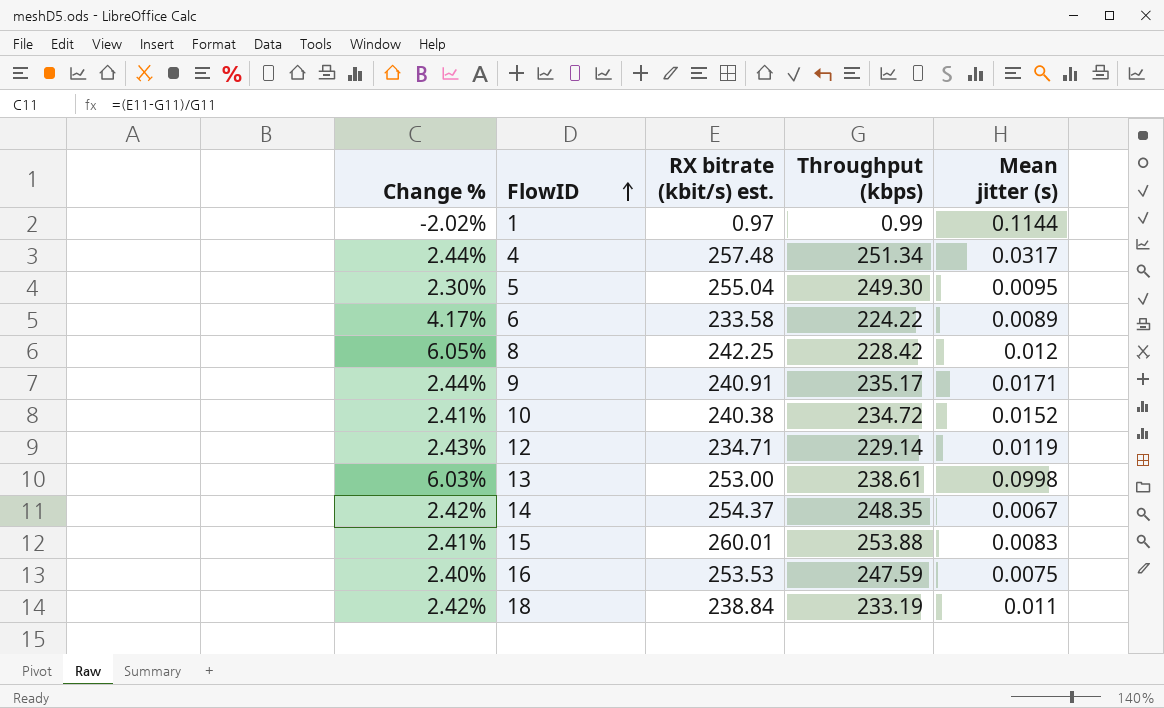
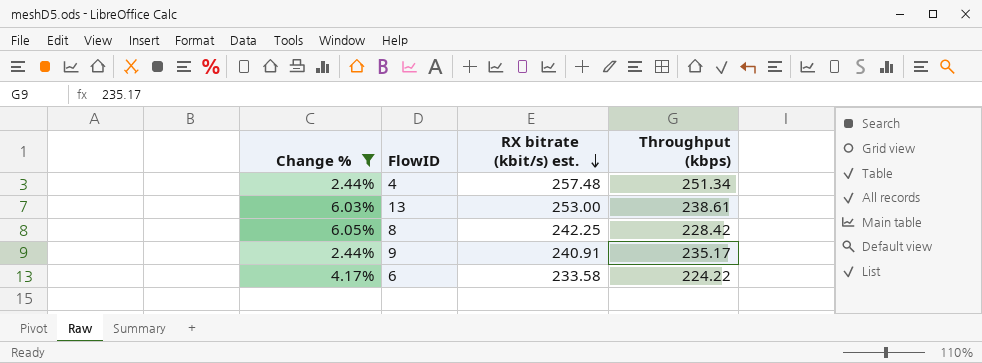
filter: none -> Change % >= 2.44%
row order: FlowID ascending -> RX bitrate (kbit/s) est. descending
column Mean jitter (s) | position: 5 -> none

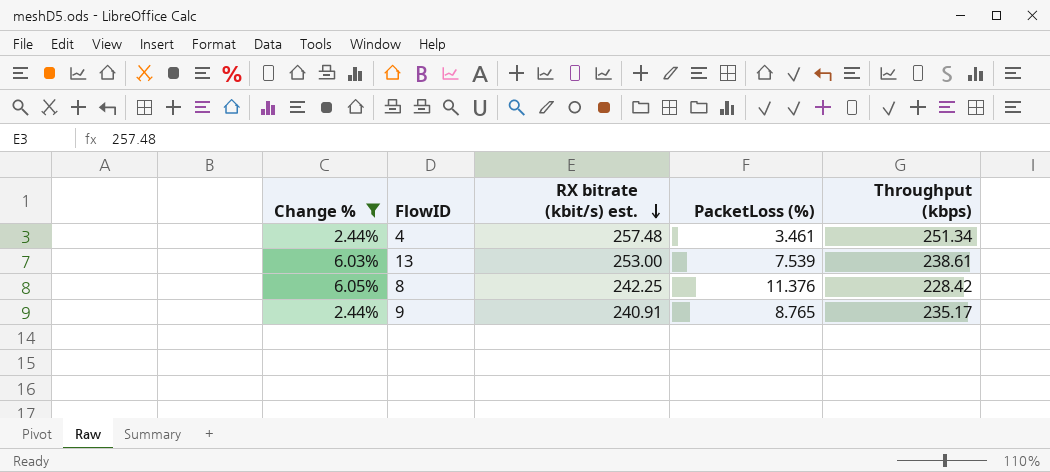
column PacketLoss (%) | position: none -> 4
row 6: 4.17% | 233.58 | 224.22 -> none

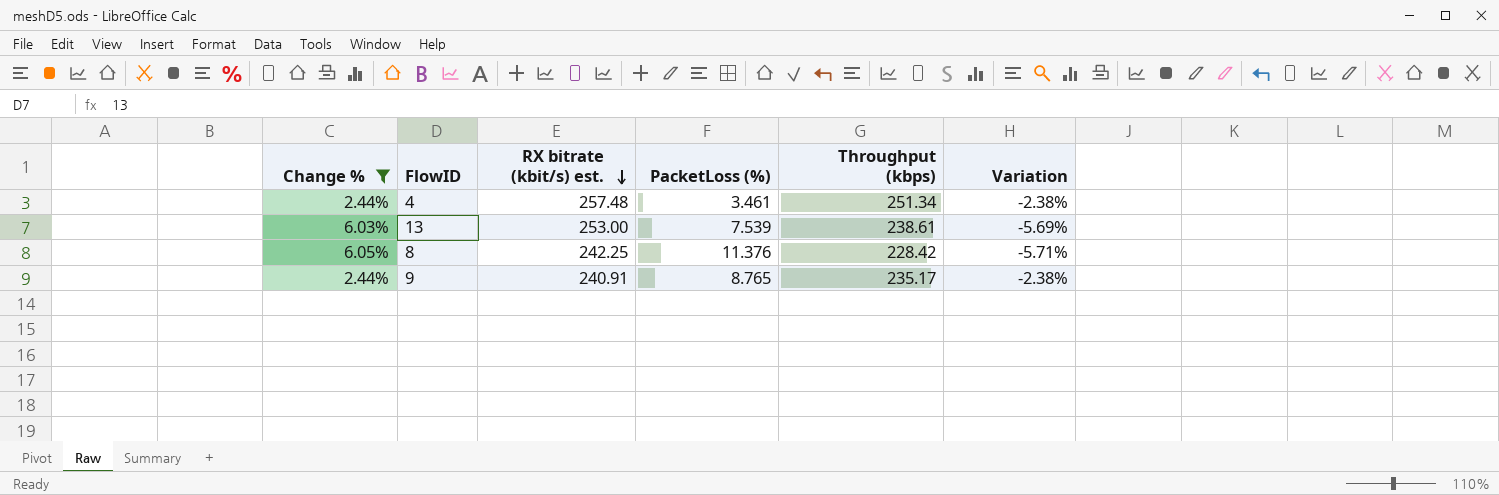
column Variation | formula: none -> ([Throughput (kbps)] - [RX bitrate (kbit/s) est.]) / [RX bitrate (kbit/s) est.]

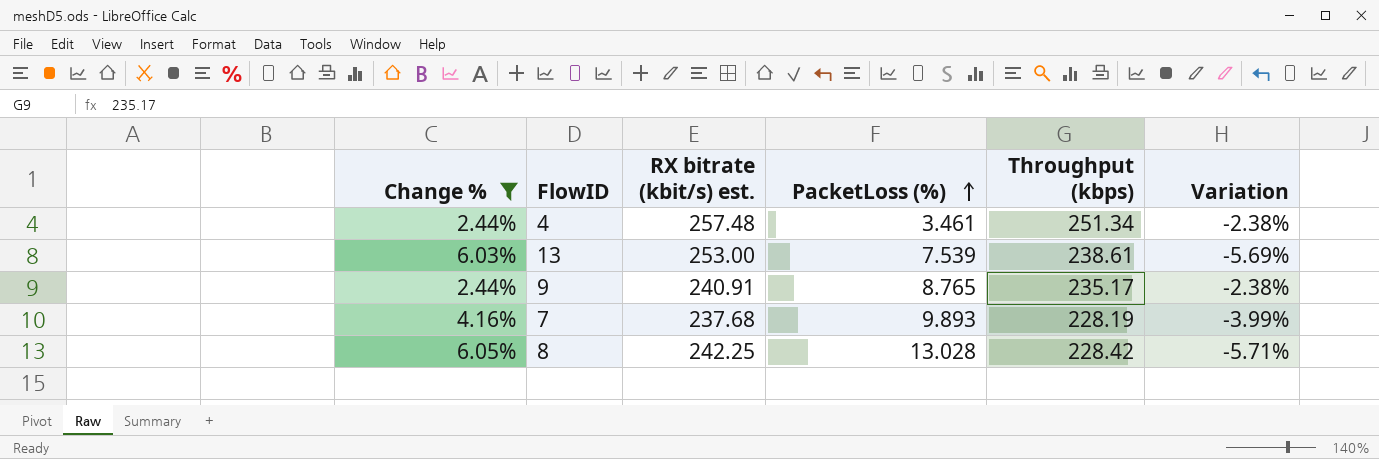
row order: RX bitrate (kbit/s) est. descending -> PacketLoss (%) ascending
row 7: none -> 4.16% | 237.68 | 9.893 | 228.19 | -3.99%
8 | PacketLoss (%): 11.376 -> 13.028

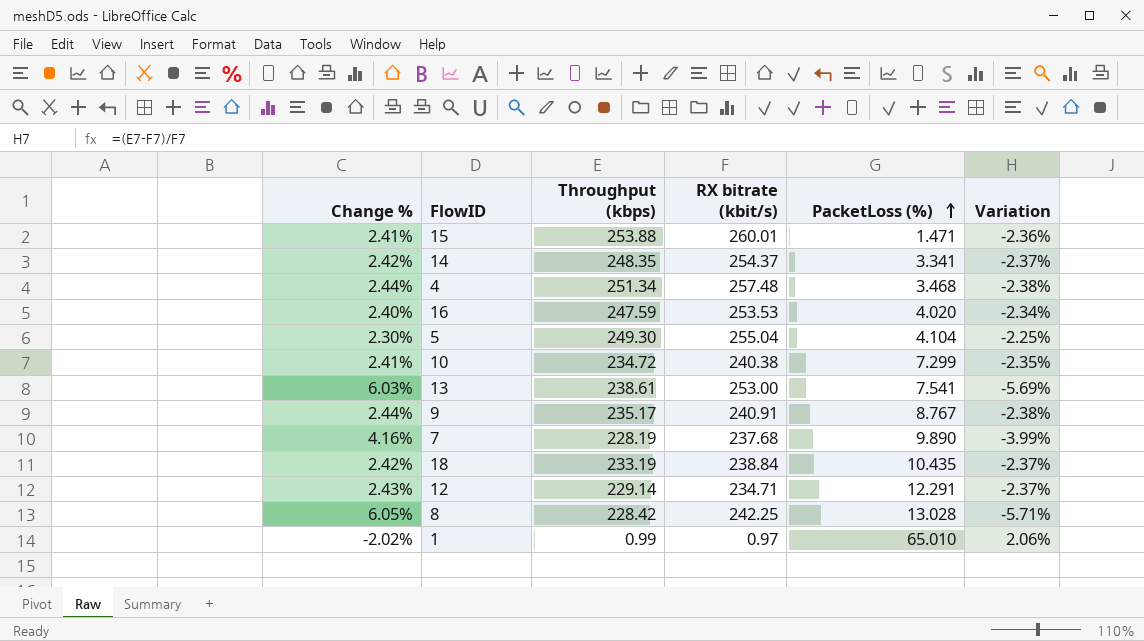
filter: Change % >= 2.44% -> none
column Throughput (kbps) | position: 5 -> 3
column name: RX bitrate (kbit/s) est. -> RX bitrate (kbit/s)
4 | PacketLoss (%): 3.461 -> 3.468
13 | PacketLoss (%): 7.539 -> 7.541
9 | PacketLoss (%): 8.765 -> 8.767
7 | PacketLoss (%): 9.893 -> 9.890

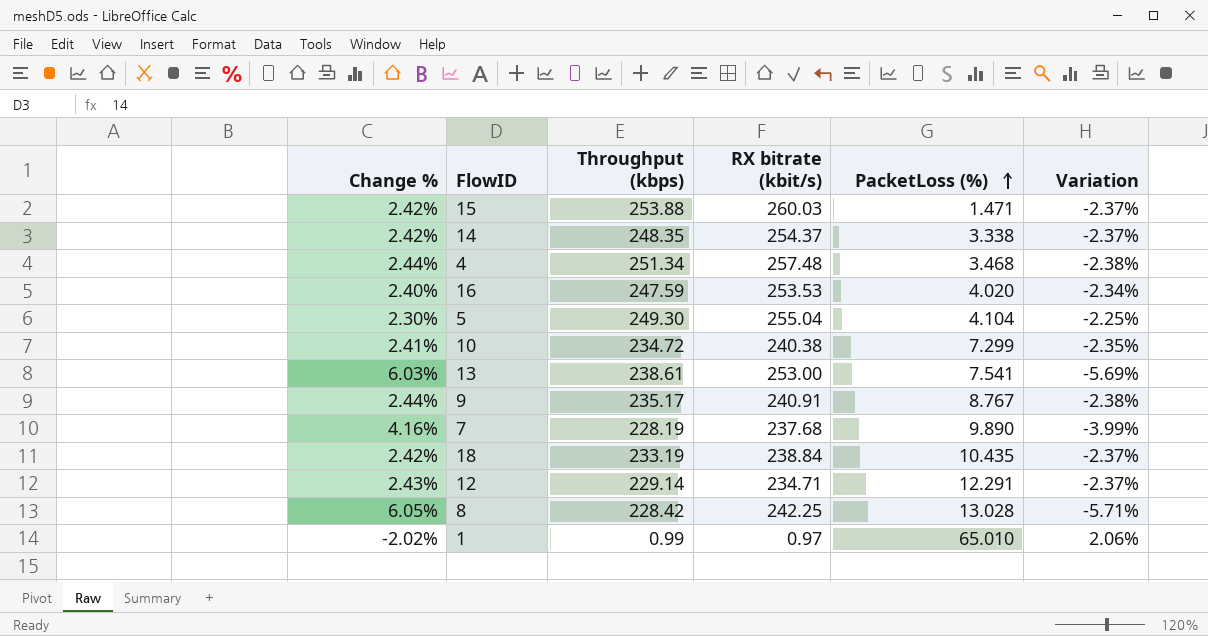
15 | Change %: 2.41% -> 2.42%
15 | RX bitrate (kbit/s): 260.01 -> 260.03
15 | Variation: -2.36% -> -2.37%
14 | PacketLoss (%): 3.341 -> 3.338

